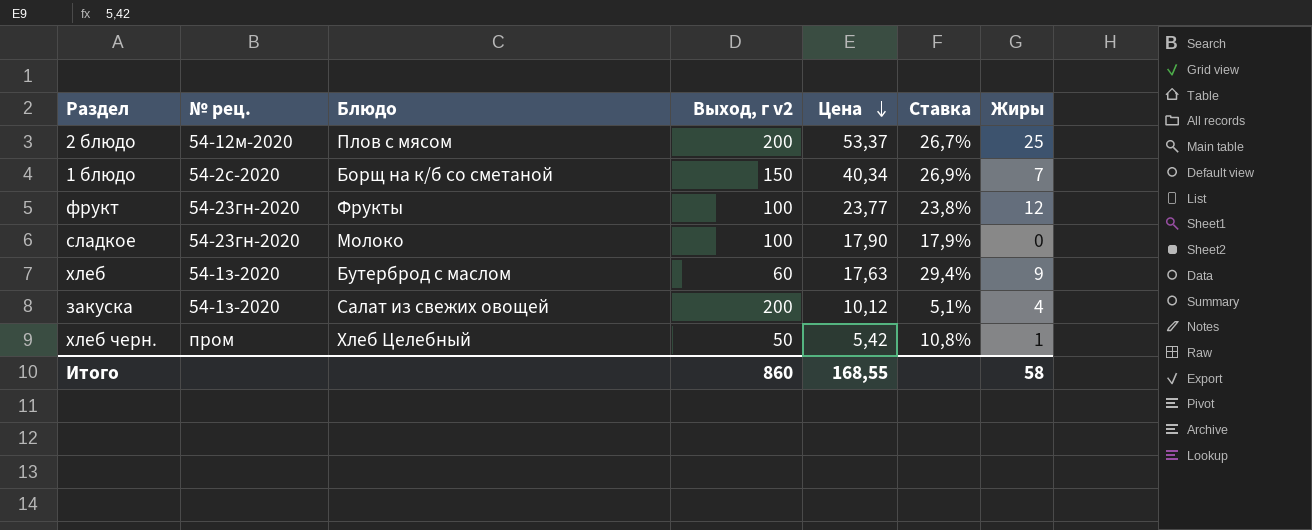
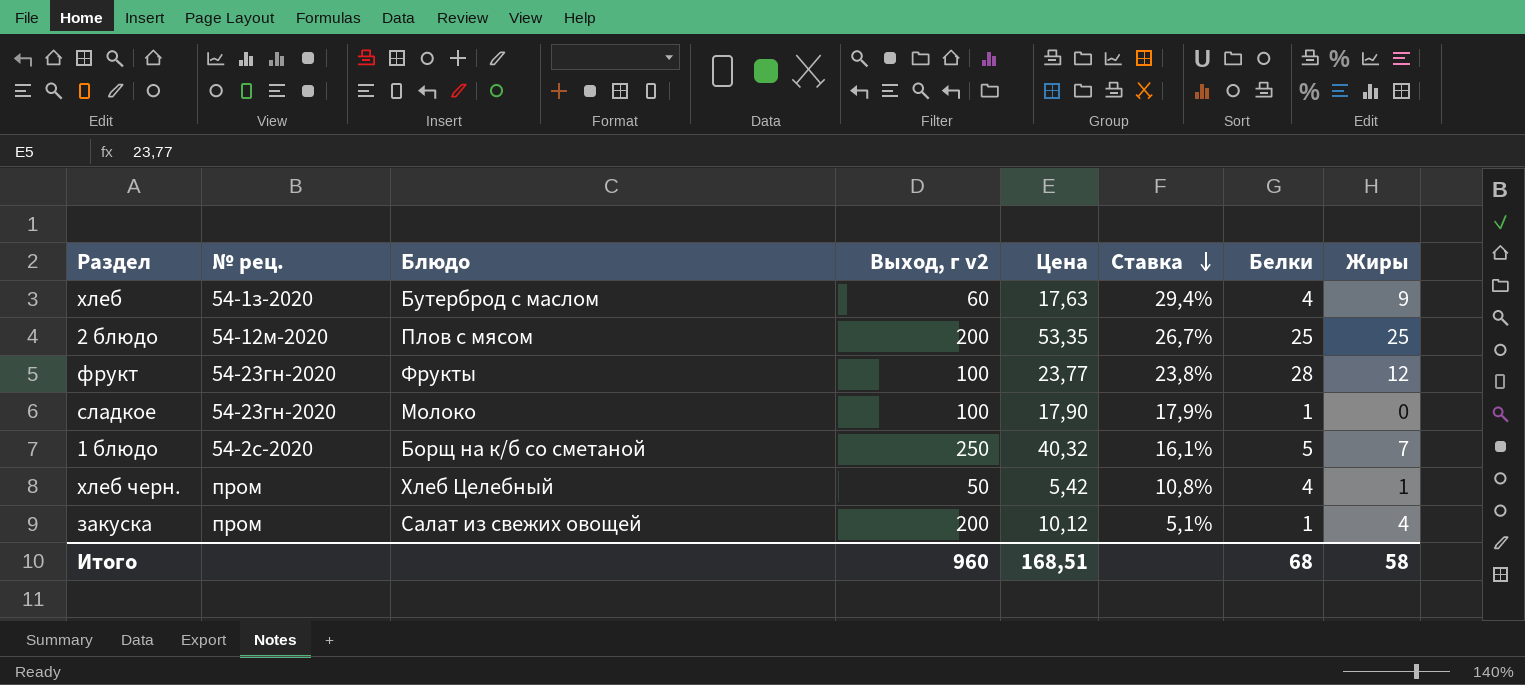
row order: Цена descending -> Ставка descending
column Белки | position: none -> 7
2 блюдо | Цена: 53,37 -> 53,35
1 блюдо | Выход, г v2: 150 -> 250
1 блюдо | Цена: 40,34 -> 40,32
1 блюдо | Ставка: 26,9% -> 16,1%
закуска | № рец.: 54-1з-2020 -> пром
Итого | Выход, г v2: 860 -> 960
Итого | Цена: 168,55 -> 168,51

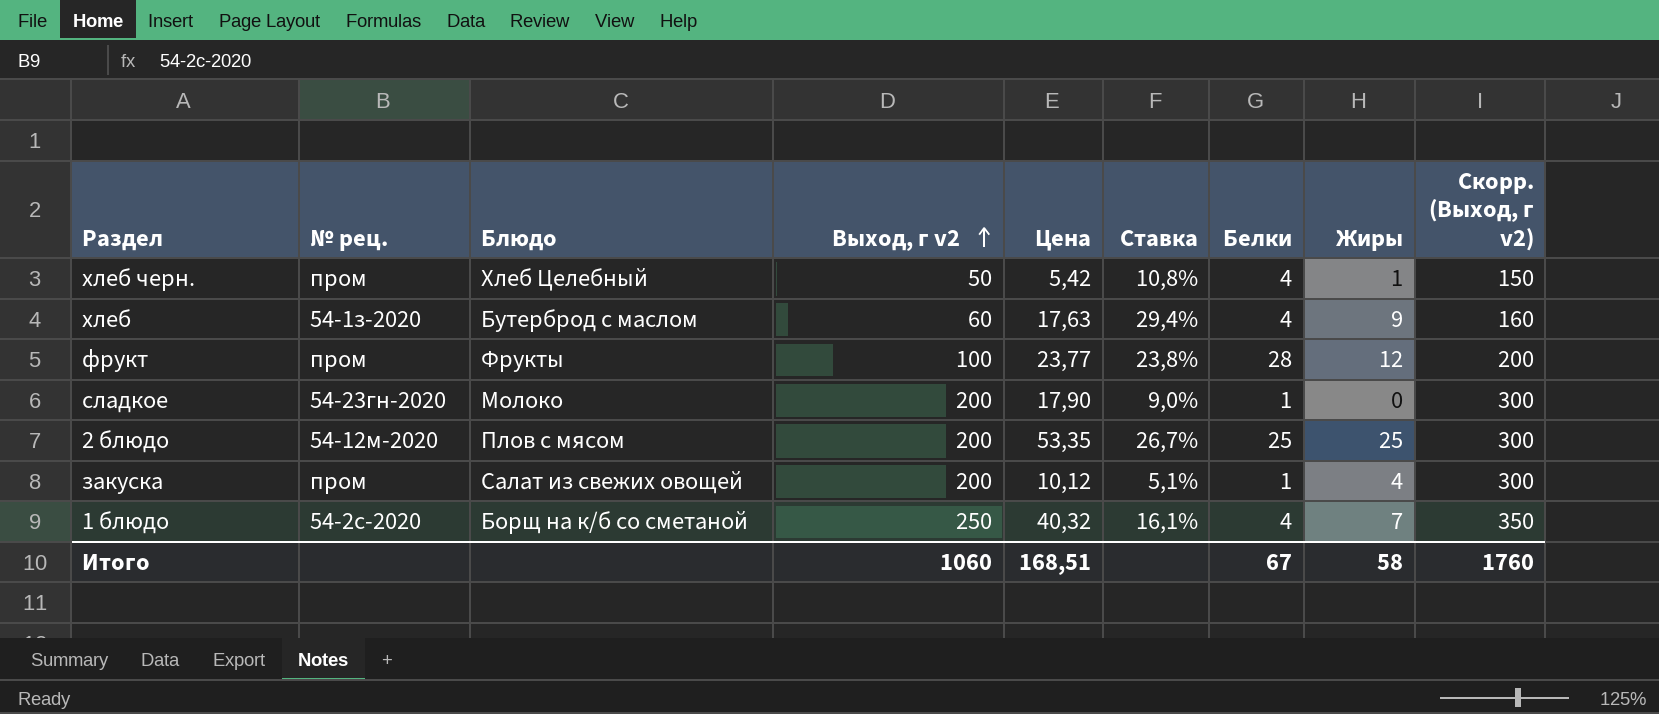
row order: Ставка descending -> Выход, г v2 ascending
column Скорр. (Выход, г v2) | formula: none -> [Выход, г v2] + 100
фрукт | № рец.: 54-23гн-2020 -> пром
сладкое | Выход, г v2: 100 -> 200
сладкое | Ставка: 17,9% -> 9,0%
1 блюдо | Белки: 5 -> 4
Итого | Выход, г v2: 960 -> 1060
Итого | Белки: 68 -> 67

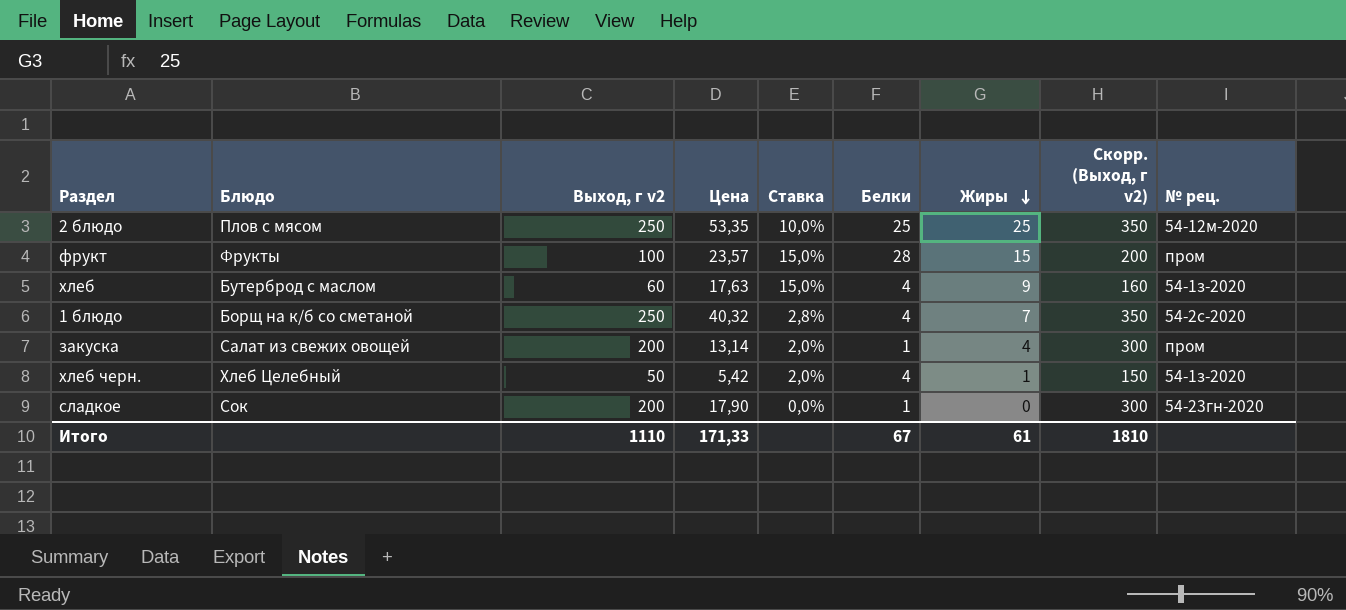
row order: Выход, г v2 ascending -> Жиры descending
column Ставка | formula: [Цена] / [Выход, г v2] -> [Жиры] / [Выход, г v2]
column № рец. | position: 2 -> 9
2 блюдо | Выход, г v2: 200 -> 250
2 блюдо | Скорр. (Выход, г v2): 300 -> 350
фрукт | Цена: 23,77 -> 23,57
фрукт | Жиры: 12 -> 15
закуска | Цена: 10,12 -> 13,14
хлеб черн. | № рец.: пром -> 54-1з-2020
сладкое | Блюдо: Молоко -> Сок
Итого | Выход, г v2: 1060 -> 1110
Итого | Цена: 168,51 -> 171,33
Итого | Жиры: 58 -> 61
Итого | Скорр. (Выход, г v2): 1760 -> 1810

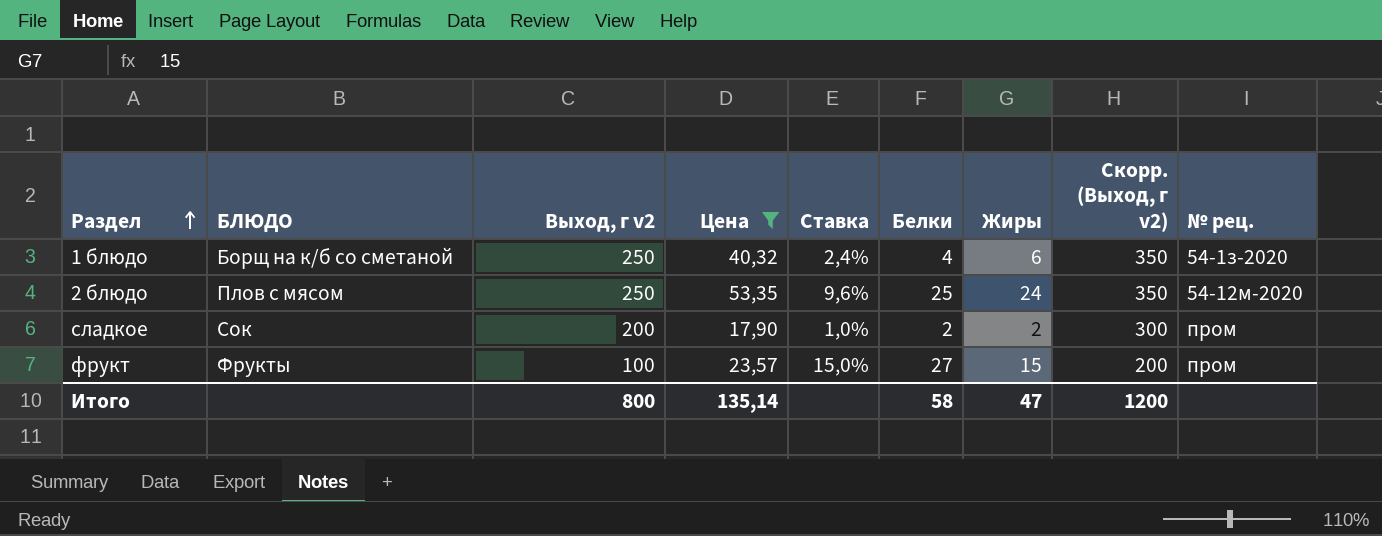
filter: none -> Цена >= 17,90
row order: Жиры descending -> Раздел ascending
column name: Блюдо -> БЛЮДО
1 блюдо | Ставка: 2,8% -> 2,4%
1 блюдо | Жиры: 7 -> 6
1 блюдо | № рец.: 54-2с-2020 -> 54-1з-2020
2 блюдо | Ставка: 10,0% -> 9,6%
2 блюдо | Жиры: 25 -> 24
сладкое | Ставка: 0,0% -> 1,0%
сладкое | Белки: 1 -> 2
сладкое | Жиры: 0 -> 2
сладкое | № рец.: 54-23гн-2020 -> пром
фрукт | Белки: 28 -> 27
Итого | Выход, г v2: 1110 -> 800
Итого | Цена: 171,33 -> 135,14
Итого | Белки: 67 -> 58
Итого | Жиры: 61 -> 47
Итого | Скорр. (Выход, г v2): 1810 -> 1200

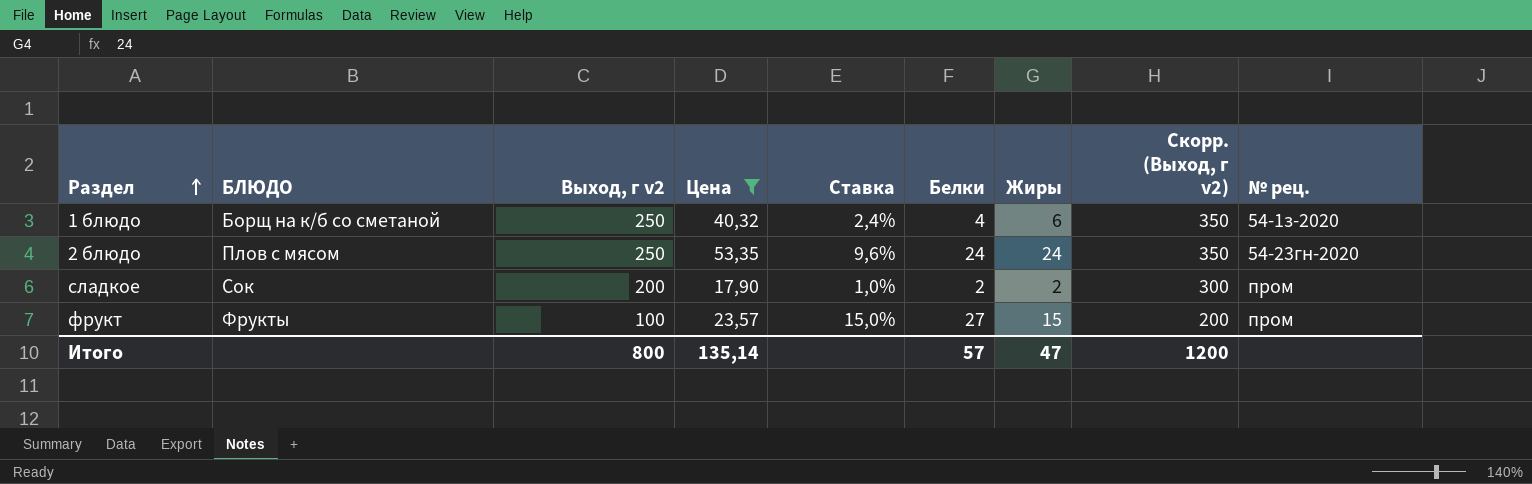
2 блюдо | Белки: 25 -> 24
2 блюдо | № рец.: 54-12м-2020 -> 54-23гн-2020
Итого | Белки: 58 -> 57

